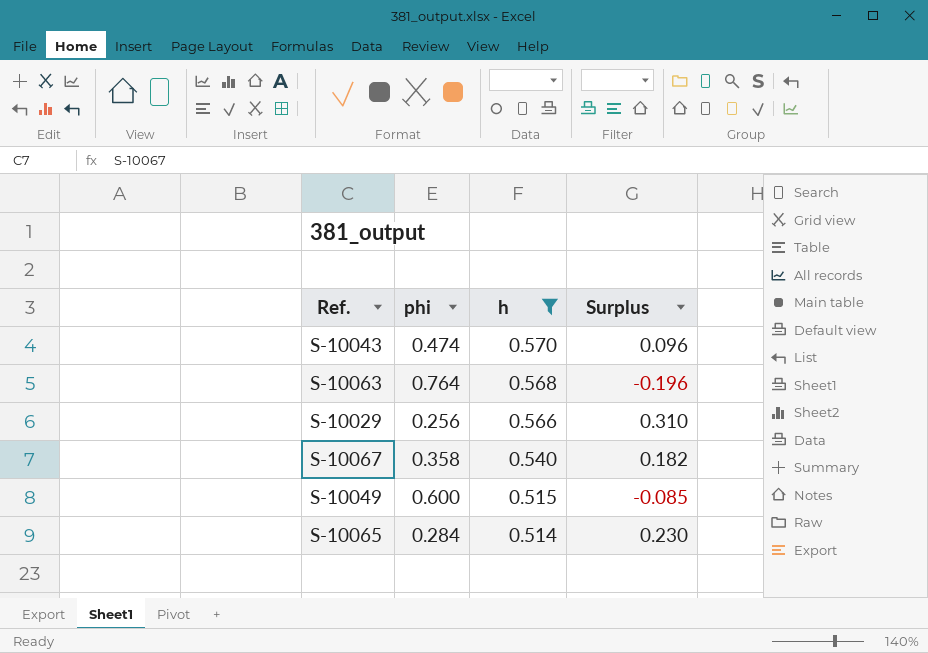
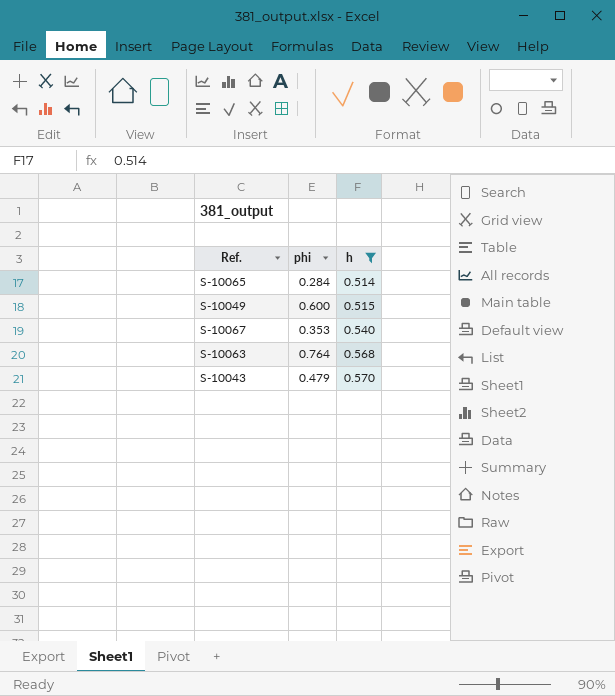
row order: h descending -> h ascending
column Surplus | formula: [h] - [phi] -> none
row S-10029: 0.256 | 0.566 | 0.310 -> none
S-10067 | phi: 0.358 -> 0.353
S-10043 | phi: 0.474 -> 0.479

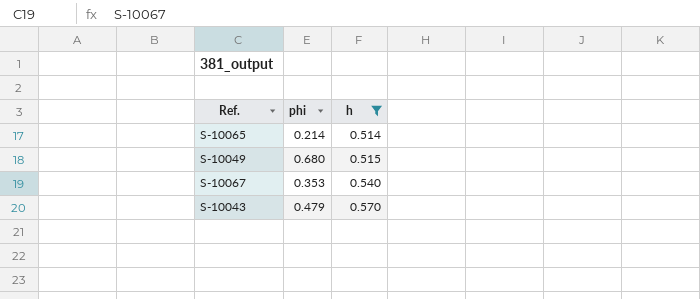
row S-10063: 0.764 | 0.568 -> none
S-10065 | phi: 0.284 -> 0.214
S-10049 | phi: 0.600 -> 0.680

